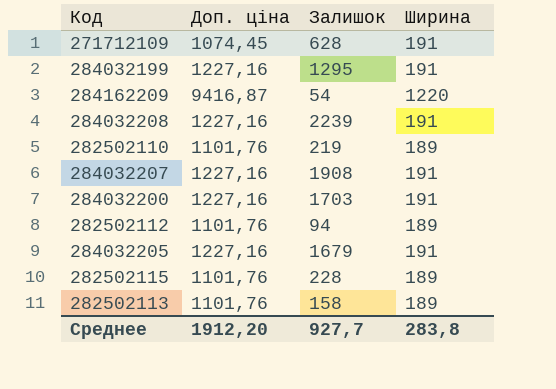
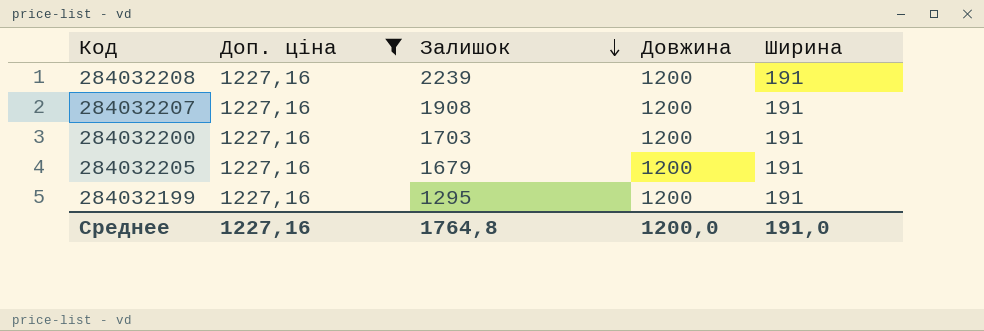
filter: none -> Доп. ціна = 1227,16
row order: none -> Залишок descending
column Довжина | position: none -> 4
Среднее | Доп. ціна: 1912,20 -> 1227,16
Среднее | Залишок: 927,7 -> 1764,8
Среднее | Ширина: 283,8 -> 191,0

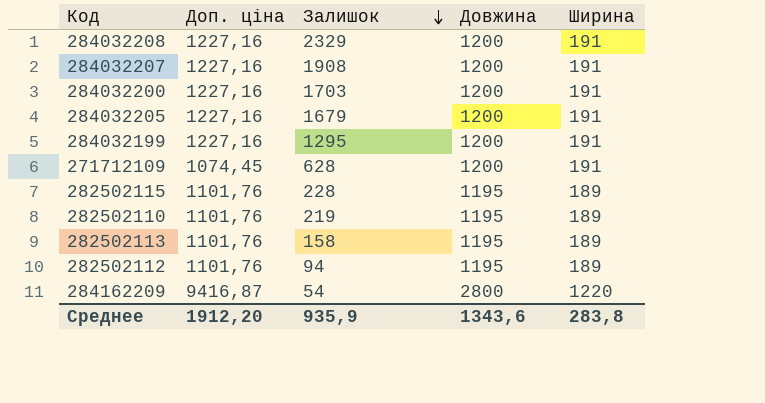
filter: Доп. ціна = 1227,16 -> none
284032208 | Залишок: 2239 -> 2329
Среднее | Доп. ціна: 1227,16 -> 1912,20
Среднее | Залишок: 1764,8 -> 935,9
Среднее | Довжина: 1200,0 -> 1343,6
Среднее | Ширина: 191,0 -> 283,8

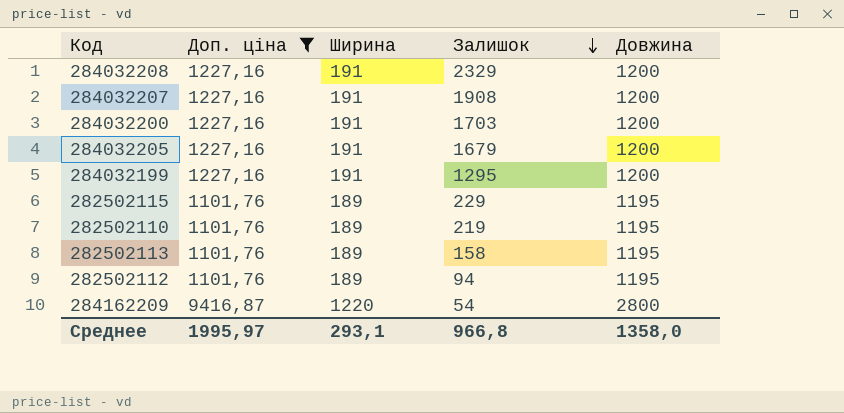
filter: none -> Доп. ціна != 1074,45
column Ширина | position: 5 -> 3
282502115 | Залишок: 228 -> 229
Среднее | Доп. ціна: 1912,20 -> 1995,97
Среднее | Ширина: 283,8 -> 293,1
Среднее | Залишок: 935,9 -> 966,8
Среднее | Довжина: 1343,6 -> 1358,0

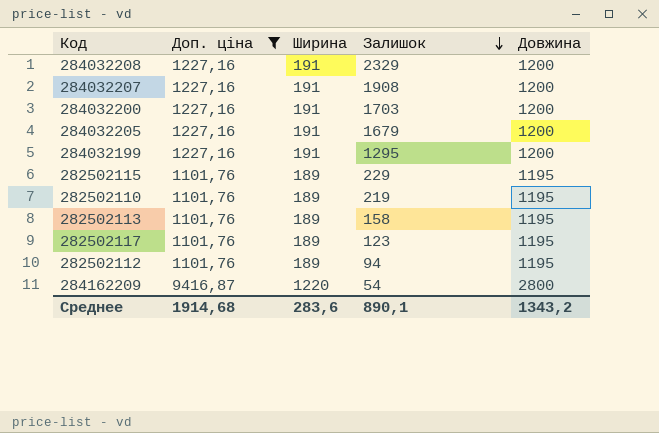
row 282502117: none -> 1101,76 | 189 | 123 | 1195
Среднее | Доп. ціна: 1995,97 -> 1914,68
Среднее | Ширина: 293,1 -> 283,6
Среднее | Залишок: 966,8 -> 890,1
Среднее | Довжина: 1358,0 -> 1343,2

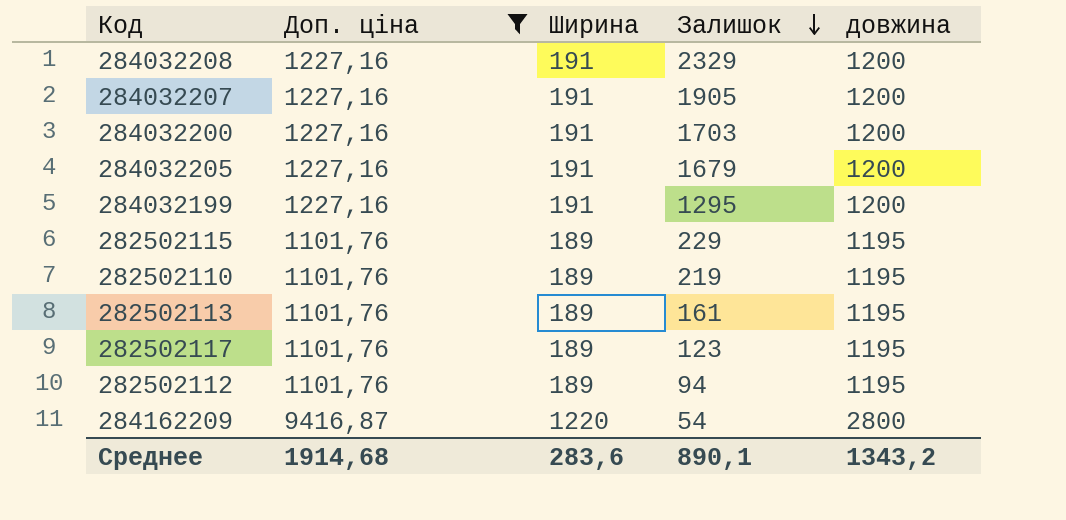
column name: Довжина -> довжина
284032207 | Залишок: 1908 -> 1905
282502113 | Залишок: 158 -> 161

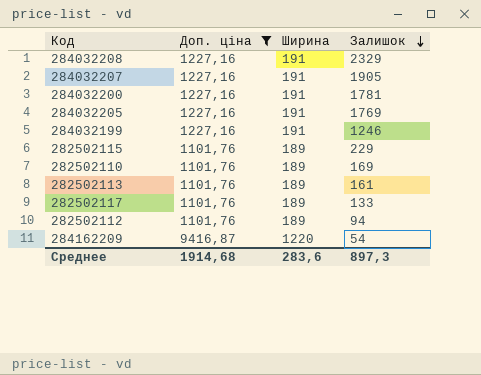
column довжина | position: 5 -> none
284032200 | Залишок: 1703 -> 1781
284032205 | Залишок: 1679 -> 1769
284032199 | Залишок: 1295 -> 1246
282502110 | Залишок: 219 -> 169
282502117 | Залишок: 123 -> 133
Среднее | Залишок: 890,1 -> 897,3

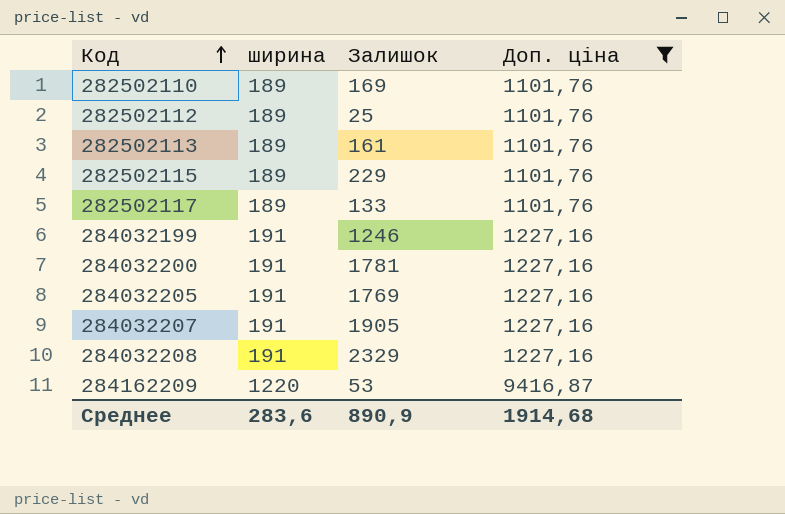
row order: Залишок descending -> Код ascending
column name: Ширина -> ширина
column Доп. ціна | position: 2 -> 4
282502112 | Залишок: 94 -> 25
284162209 | Залишок: 54 -> 53
Среднее | Залишок: 897,3 -> 890,9

